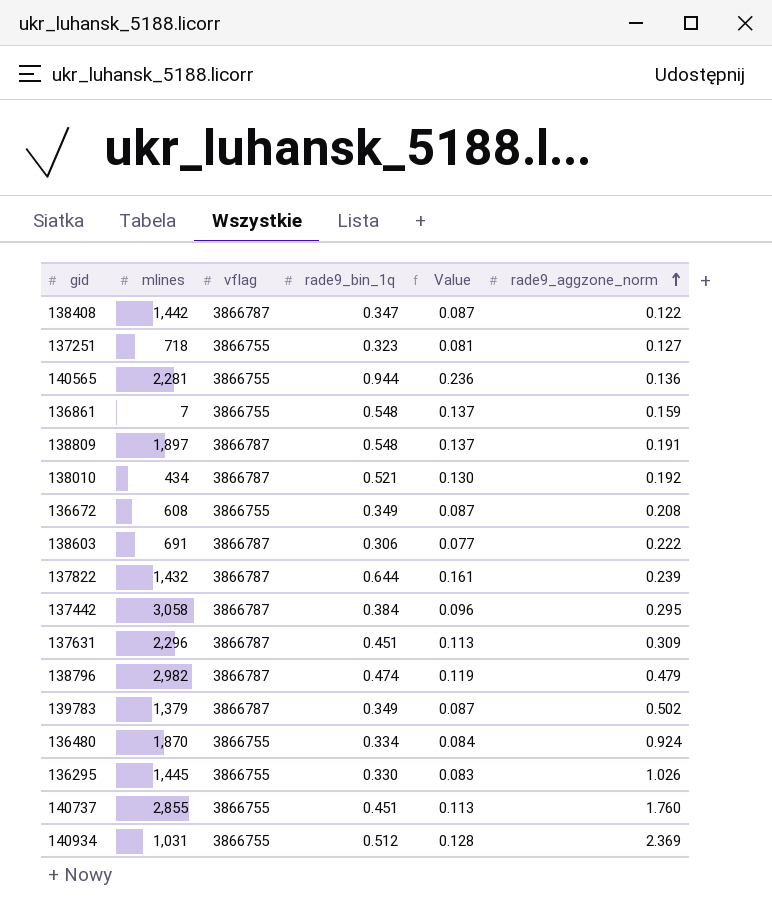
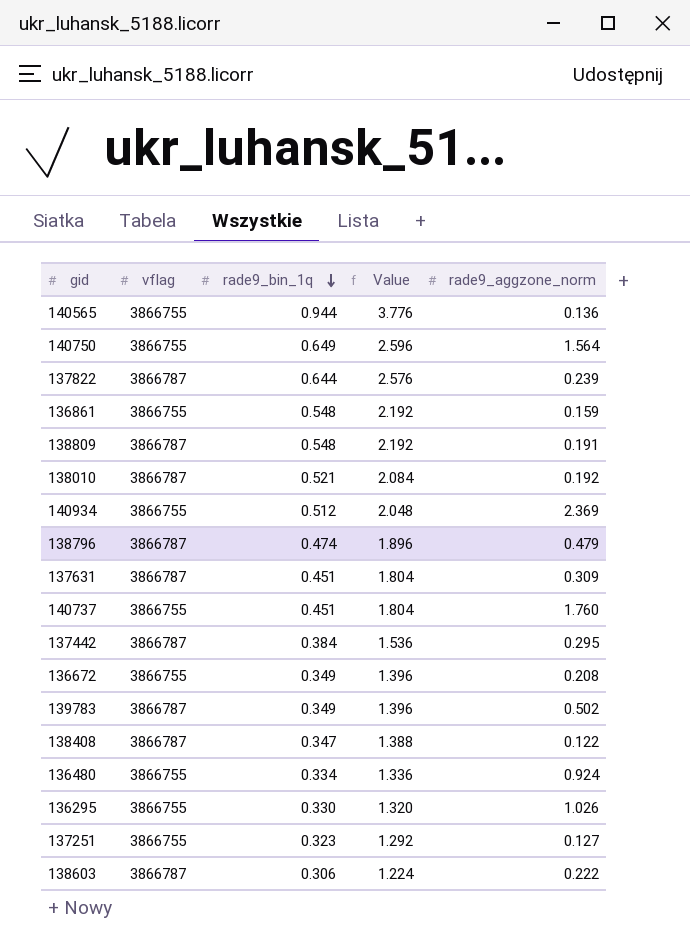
row order: rade9_aggzone_norm ascending -> rade9_bin_1q descending
column mlines | position: 2 -> none
column Value | formula: [rade9_bin_1q] * 0.25 -> [rade9_bin_1q] * 4
row 140750: none -> 3866755 | 0.649 | 2.596 | 1.564

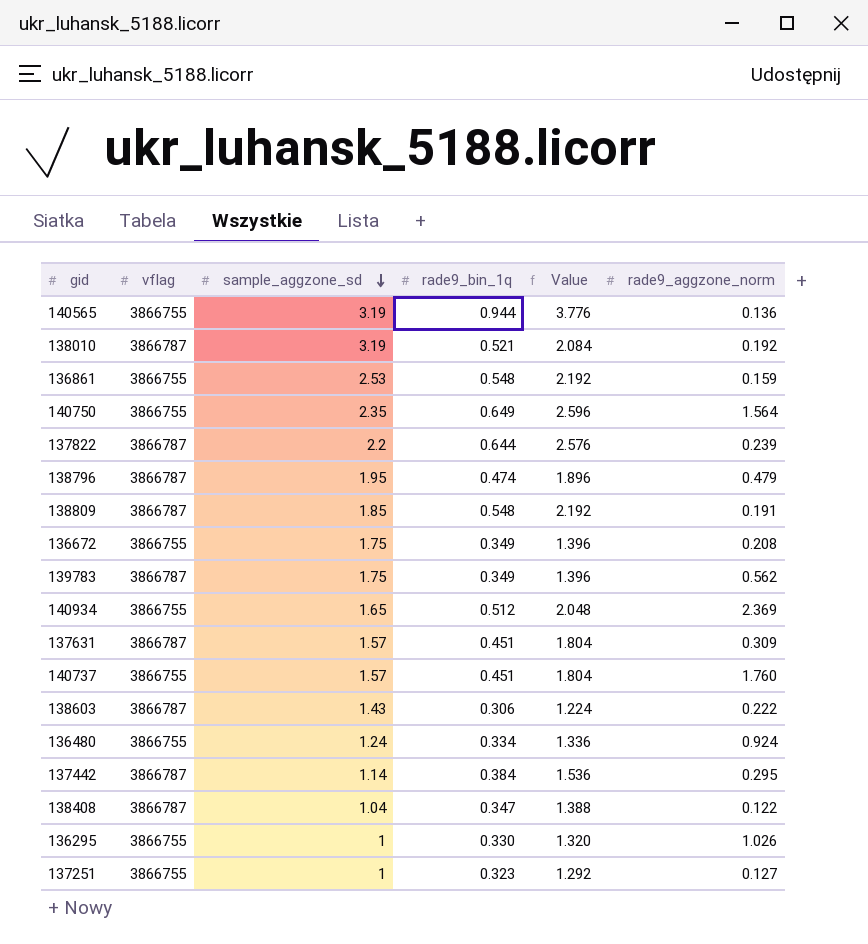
row order: rade9_bin_1q descending -> sample_aggzone_sd descending
column sample_aggzone_sd | position: none -> 3
139783 | rade9_aggzone_norm: 0.502 -> 0.562

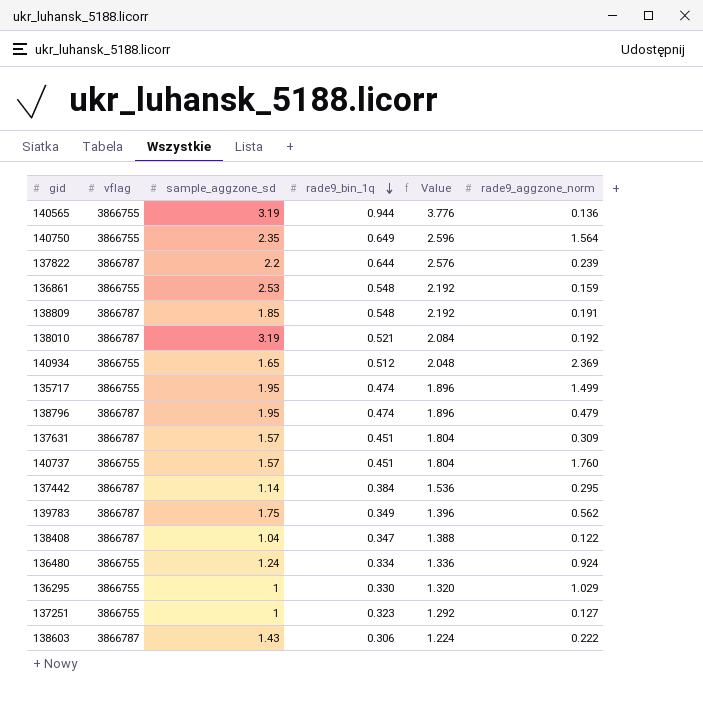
row order: sample_aggzone_sd descending -> rade9_bin_1q descending
row 136672: 3866755 | 1.75 | 0.349 | 1.396 | 0.208 -> none
row 135717: none -> 3866755 | 1.95 | 0.474 | 1.896 | 1.499
136295 | rade9_aggzone_norm: 1.026 -> 1.029

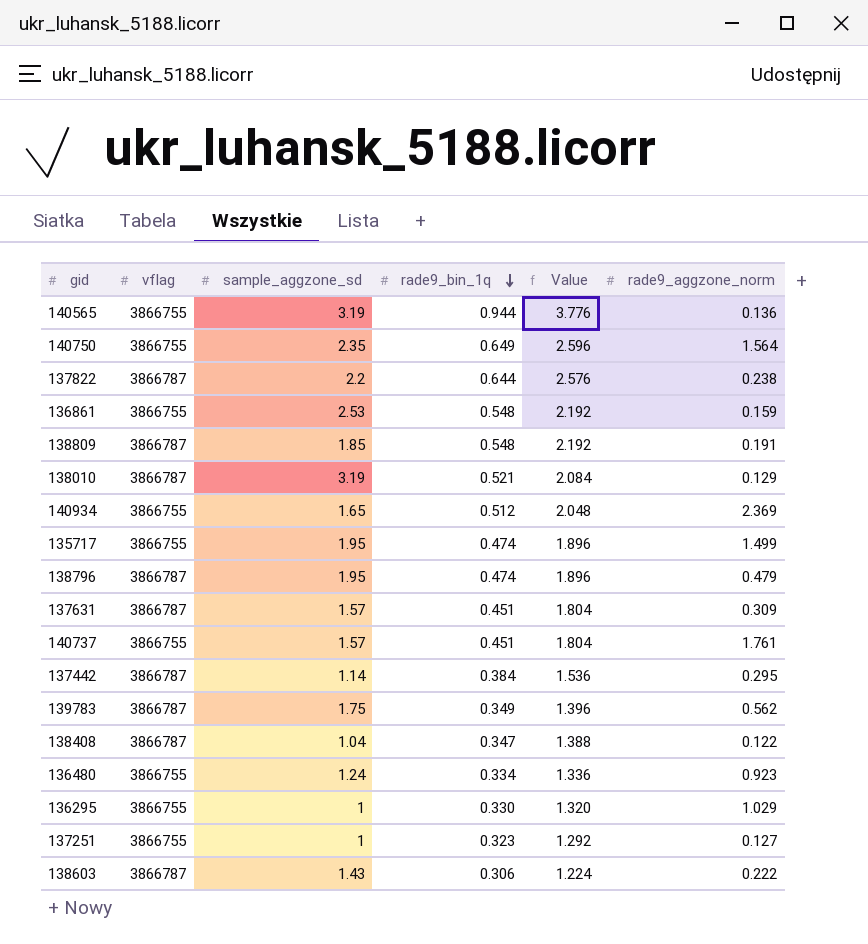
137822 | rade9_aggzone_norm: 0.239 -> 0.238
138010 | rade9_aggzone_norm: 0.192 -> 0.129
140737 | rade9_aggzone_norm: 1.760 -> 1.761
136480 | rade9_aggzone_norm: 0.924 -> 0.923

